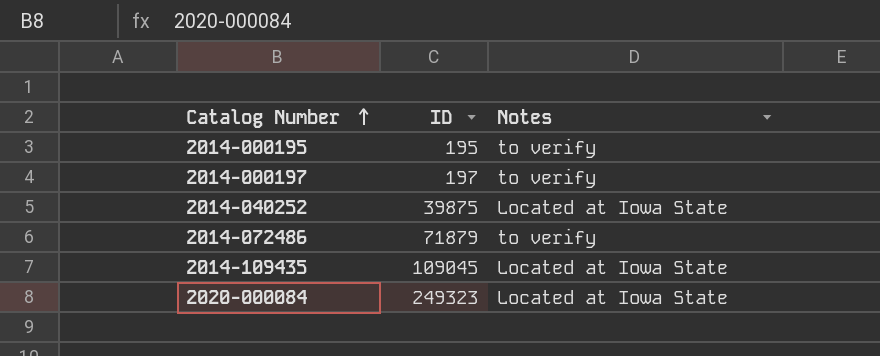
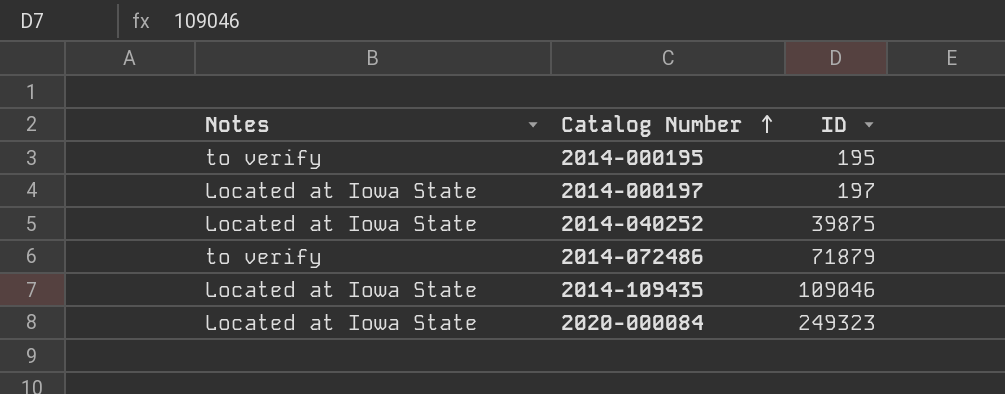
column Notes | position: 3 -> 1
2014-000197 | Notes: to verify -> Located at Iowa State
2014-109435 | ID: 109045 -> 109046

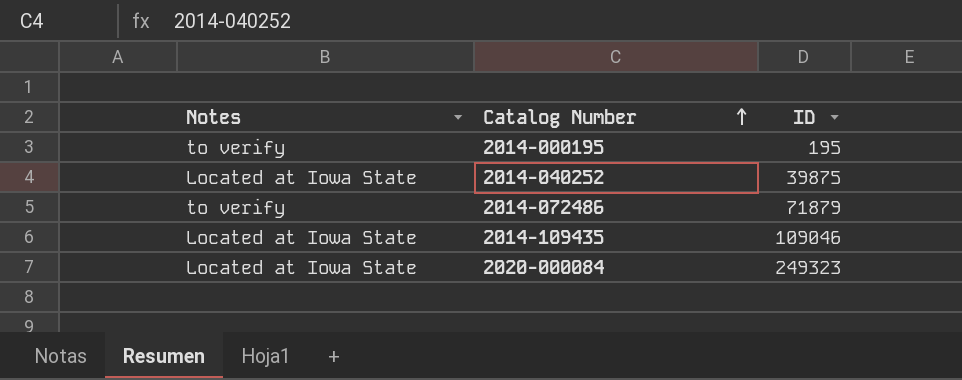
row 2014-000197: Located at Iowa State | 197 -> none

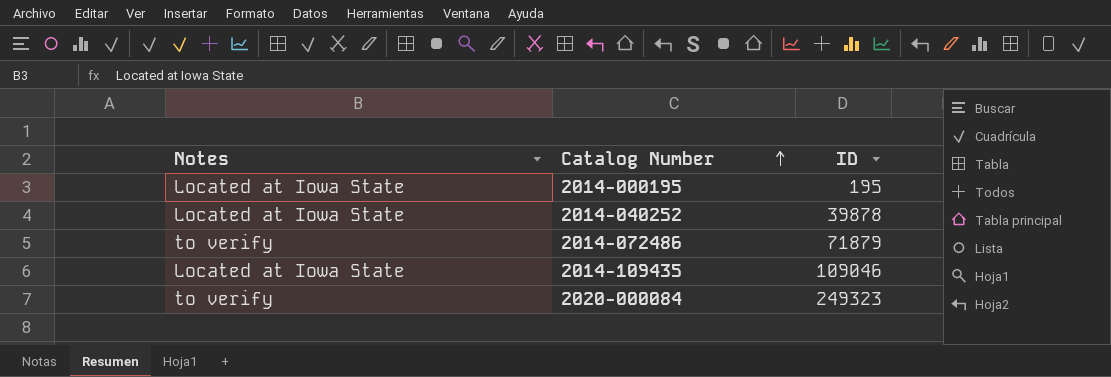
2014-000195 | Notes: to verify -> Located at Iowa State
2014-040252 | ID: 39875 -> 39878
2020-000084 | Notes: Located at Iowa State -> to verify

